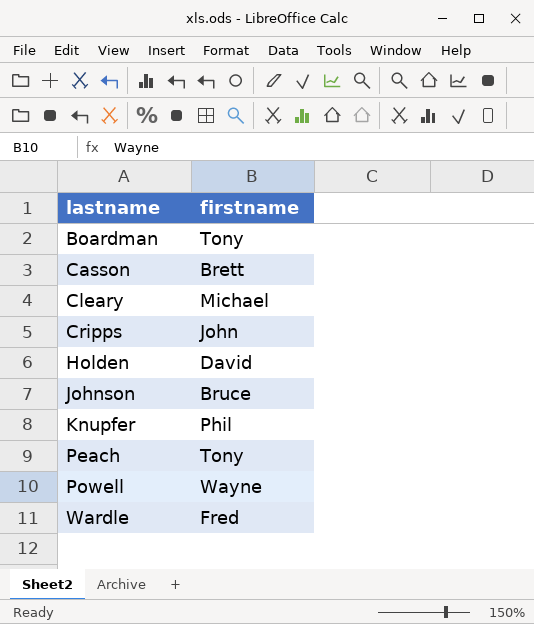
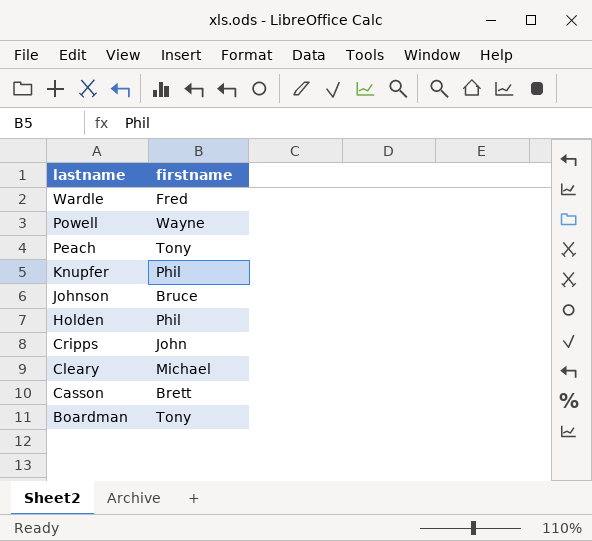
row order: lastname ascending -> lastname descending
Holden | firstname: David -> Phil

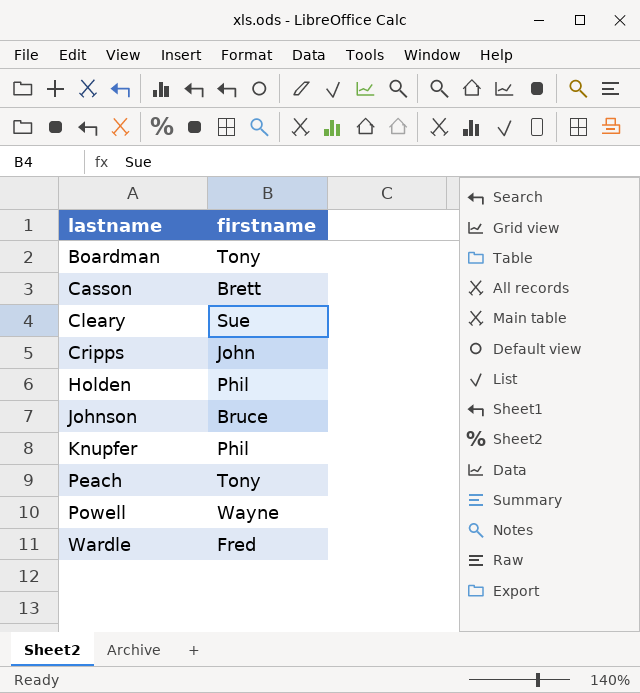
row order: lastname descending -> lastname ascending
Cleary | firstname: Michael -> Sue

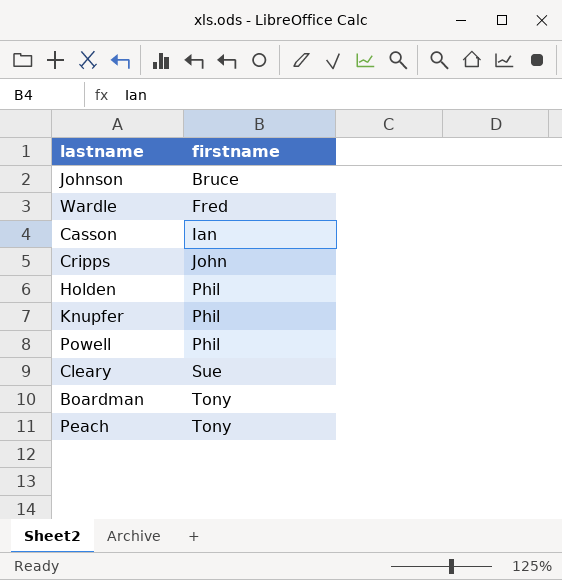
row order: lastname ascending -> firstname ascending
Casson | firstname: Brett -> Ian
Powell | firstname: Wayne -> Phil

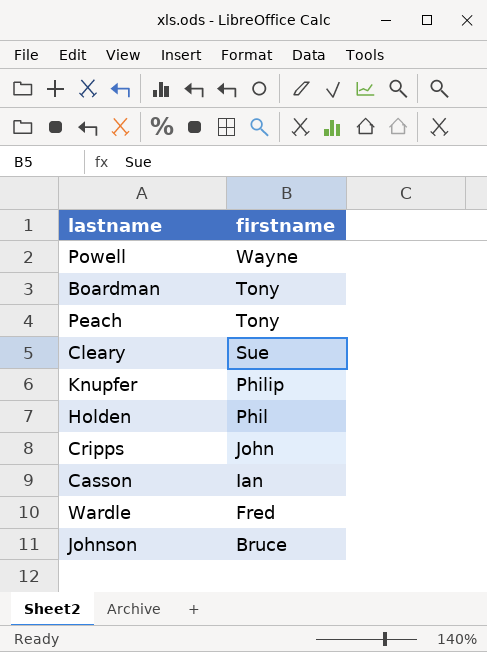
row order: firstname ascending -> firstname descending
Powell | firstname: Phil -> Wayne
Knupfer | firstname: Phil -> Philip

